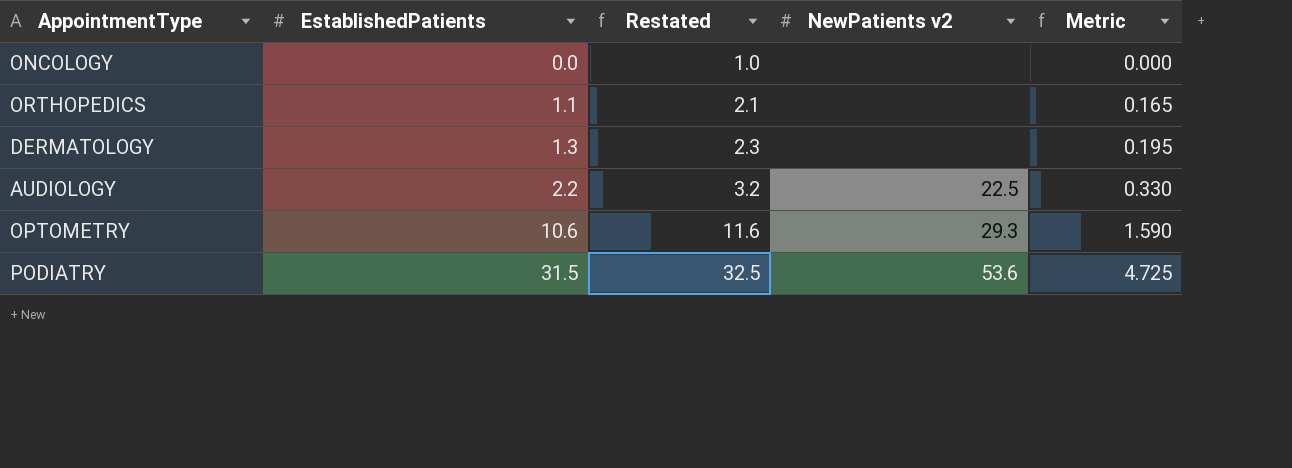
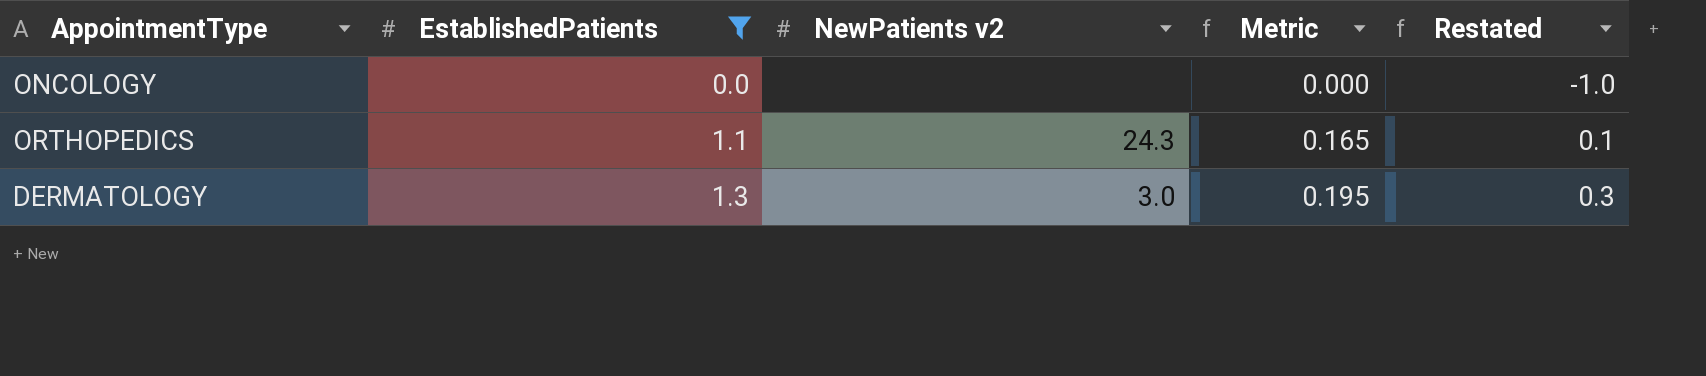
filter: none -> EstablishedPatients <= 1.3
column Restated | formula: [EstablishedPatients] + 1 -> [EstablishedPatients] - 1
column Restated | position: 3 -> 5
ORTHOPEDICS | NewPatients v2: none -> 24.3
DERMATOLOGY | NewPatients v2: none -> 3.0

